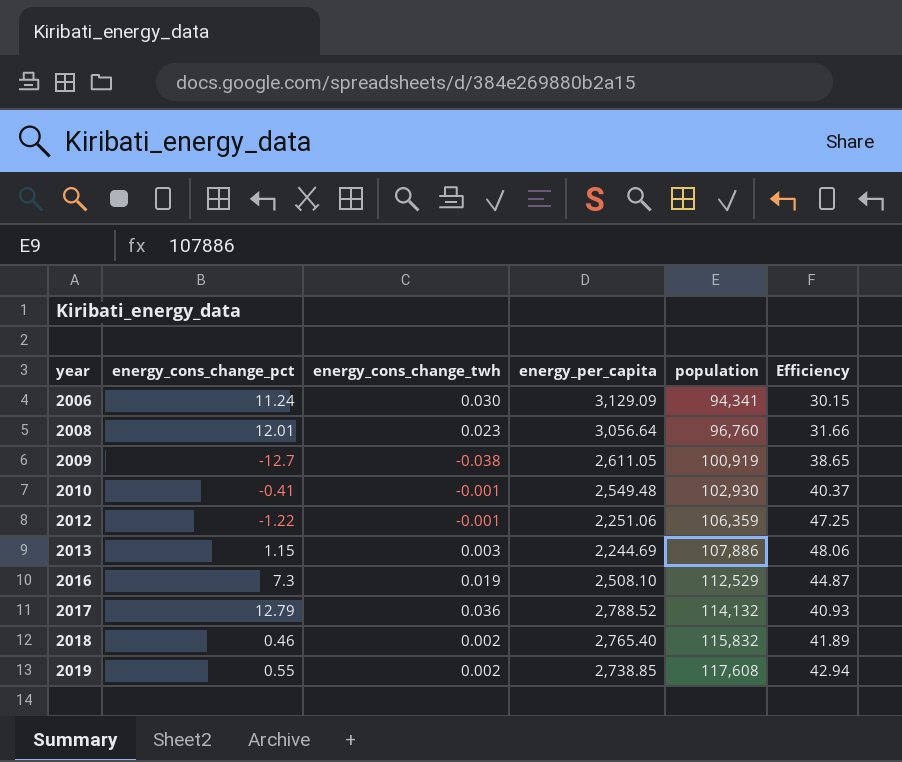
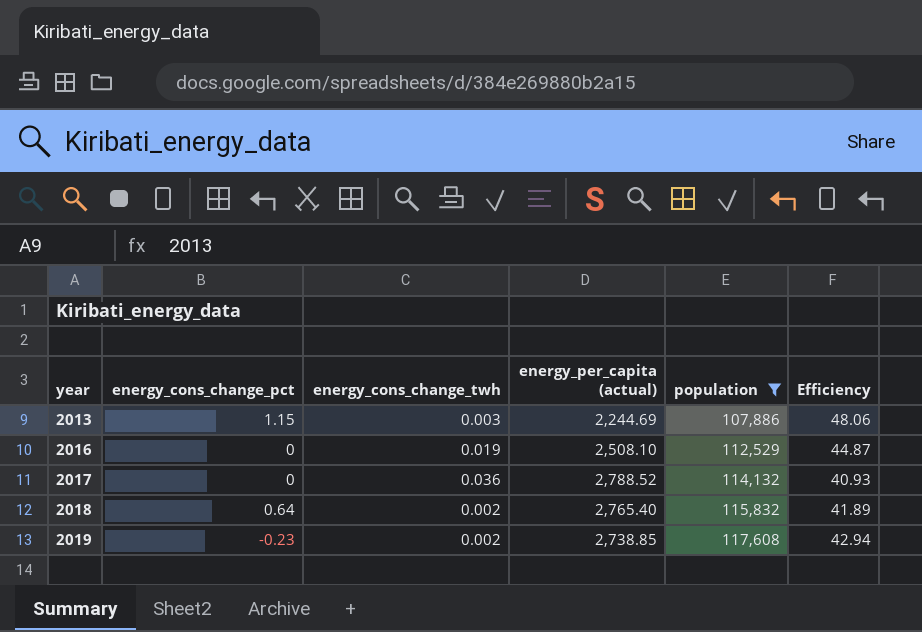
filter: none -> population >= 107,886
column name: energy_per_capita -> energy_per_capita (actual)
2016 | energy_cons_change_pct: 7.3 -> 0
2017 | energy_cons_change_pct: 12.79 -> 0
2018 | energy_cons_change_pct: 0.46 -> 0.64
2019 | energy_cons_change_pct: 0.55 -> -0.23

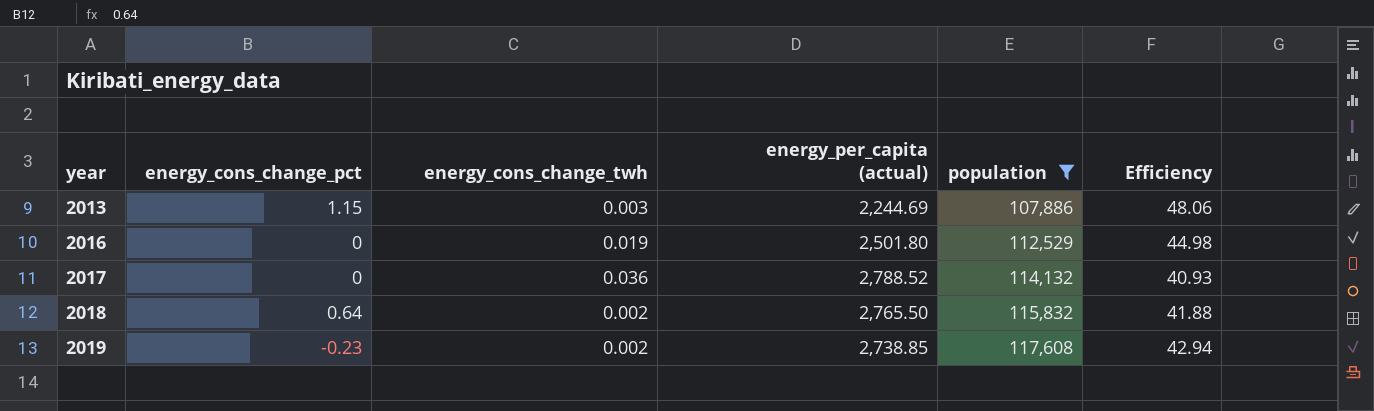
2016 | energy_per_capita (actual): 2,508.10 -> 2,501.80
2016 | Efficiency: 44.87 -> 44.98
2018 | energy_per_capita (actual): 2,765.40 -> 2,765.50
2018 | Efficiency: 41.89 -> 41.88

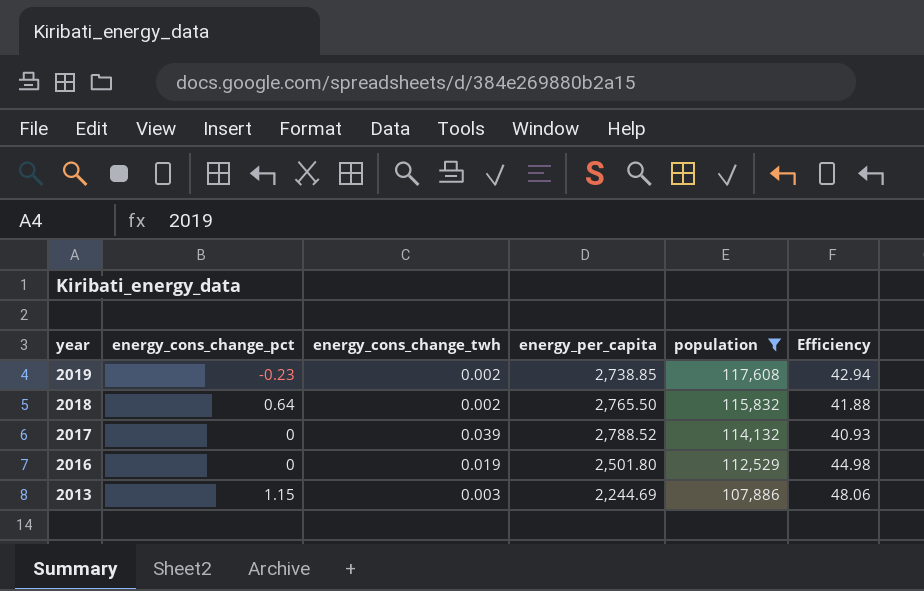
row order: year ascending -> year descending
column name: energy_per_capita (actual) -> energy_per_capita
2017 | energy_cons_change_twh: 0.036 -> 0.039

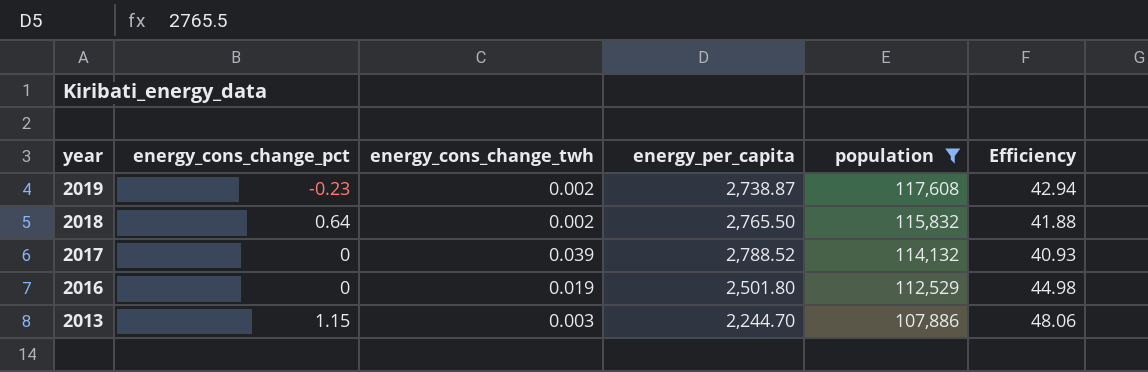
2019 | energy_per_capita: 2,738.85 -> 2,738.87
2013 | energy_per_capita: 2,244.69 -> 2,244.70

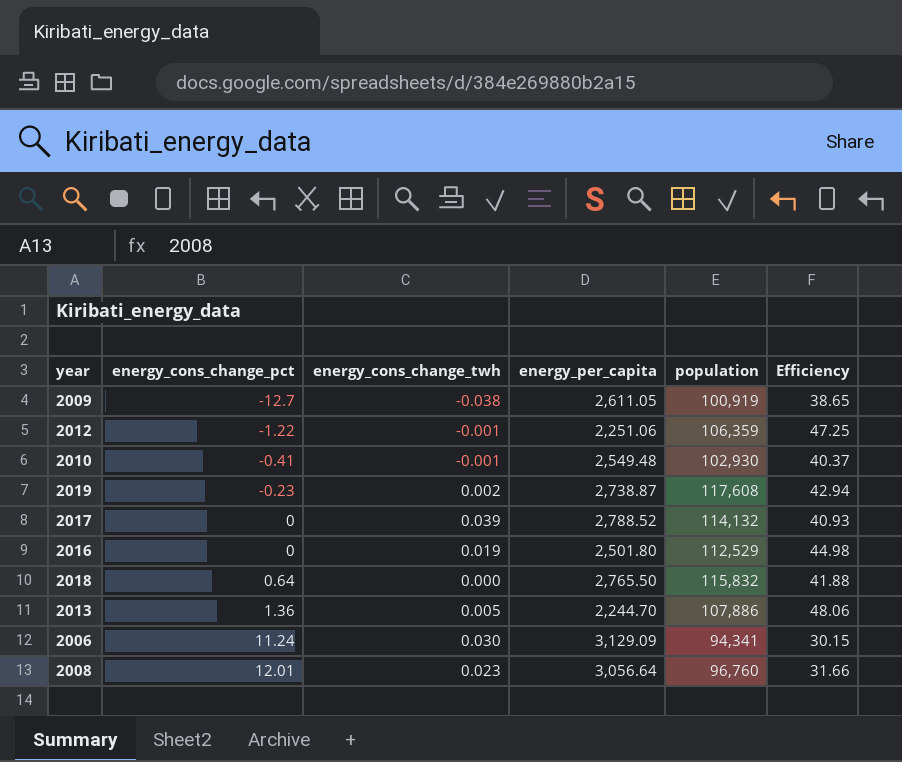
filter: population >= 107,886 -> none
row order: year descending -> energy_cons_change_pct ascending
2018 | energy_cons_change_twh: 0.002 -> 0.000
2013 | energy_cons_change_pct: 1.15 -> 1.36
2013 | energy_cons_change_twh: 0.003 -> 0.005

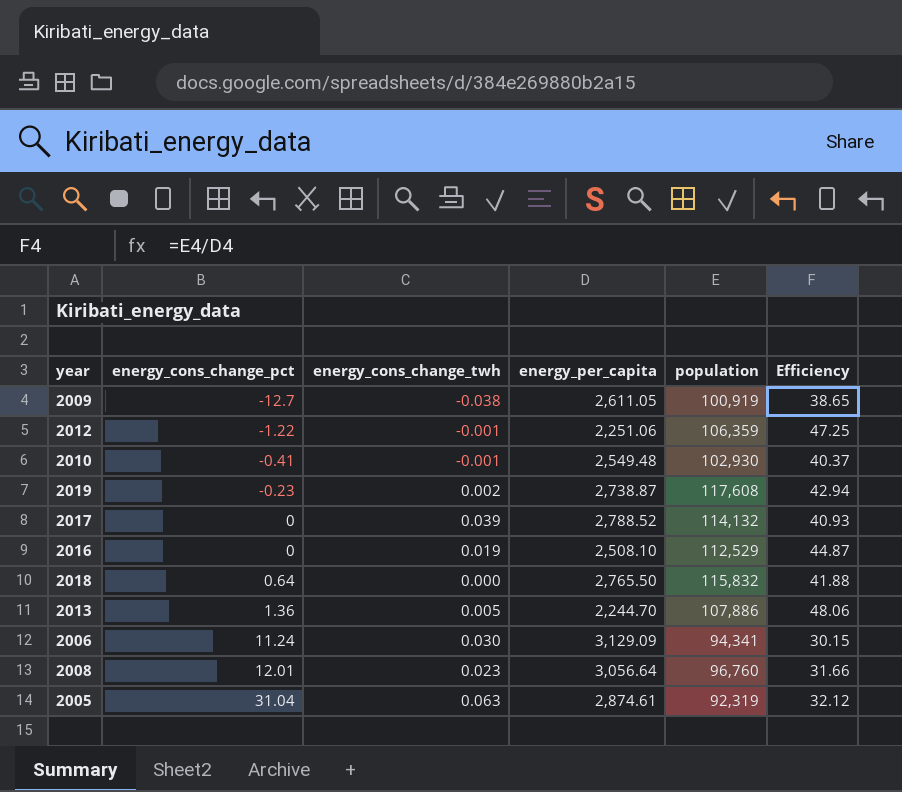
2016 | energy_per_capita: 2,501.80 -> 2,508.10
2016 | Efficiency: 44.98 -> 44.87
row 2005: none -> 31.04 | 0.063 | 2,874.61 | 92,319 | 32.12

